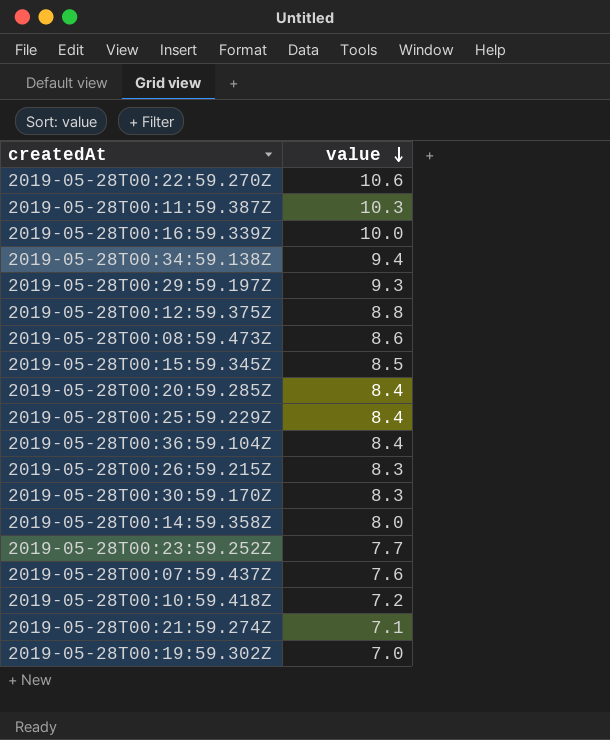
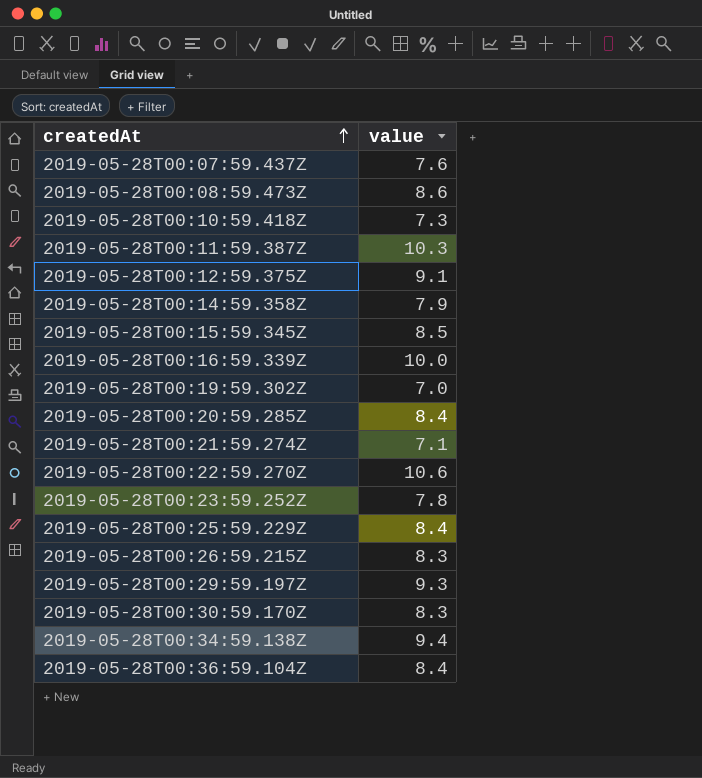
row order: value descending -> createdAt ascending
2019-05-28T00:10:59.418Z | value: 7.2 -> 7.3
2019-05-28T00:12:59.375Z | value: 8.8 -> 9.1
2019-05-28T00:14:59.358Z | value: 8.0 -> 7.9
2019-05-28T00:23:59.252Z | value: 7.7 -> 7.8

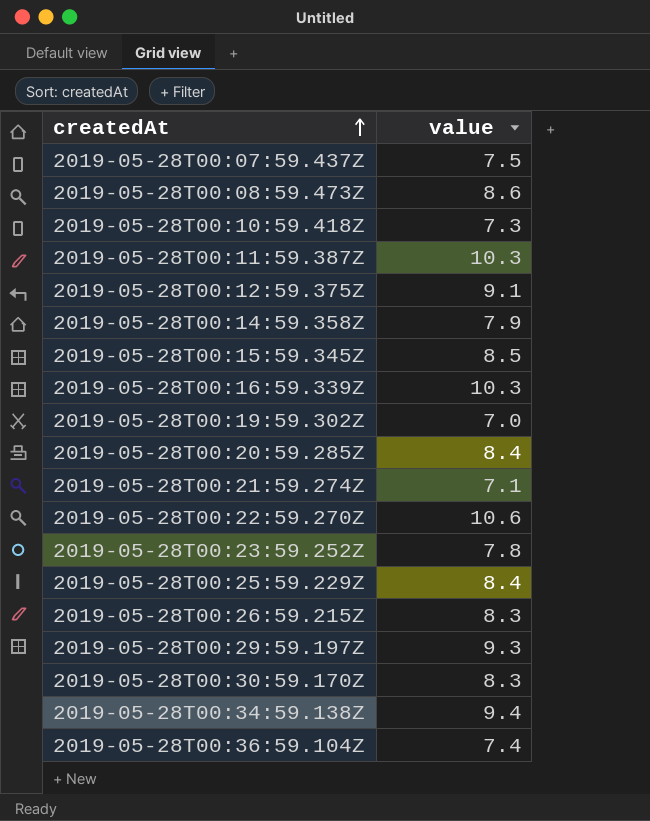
2019-05-28T00:07:59.437Z | value: 7.6 -> 7.5
2019-05-28T00:16:59.339Z | value: 10.0 -> 10.3
2019-05-28T00:36:59.104Z | value: 8.4 -> 7.4

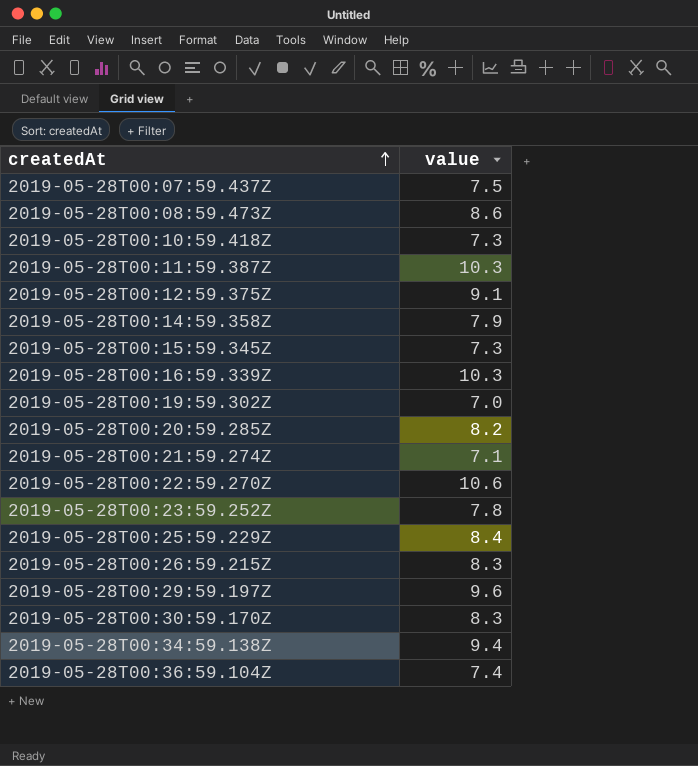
2019-05-28T00:15:59.345Z | value: 8.5 -> 7.3
2019-05-28T00:20:59.285Z | value: 8.4 -> 8.2
2019-05-28T00:29:59.197Z | value: 9.3 -> 9.6

